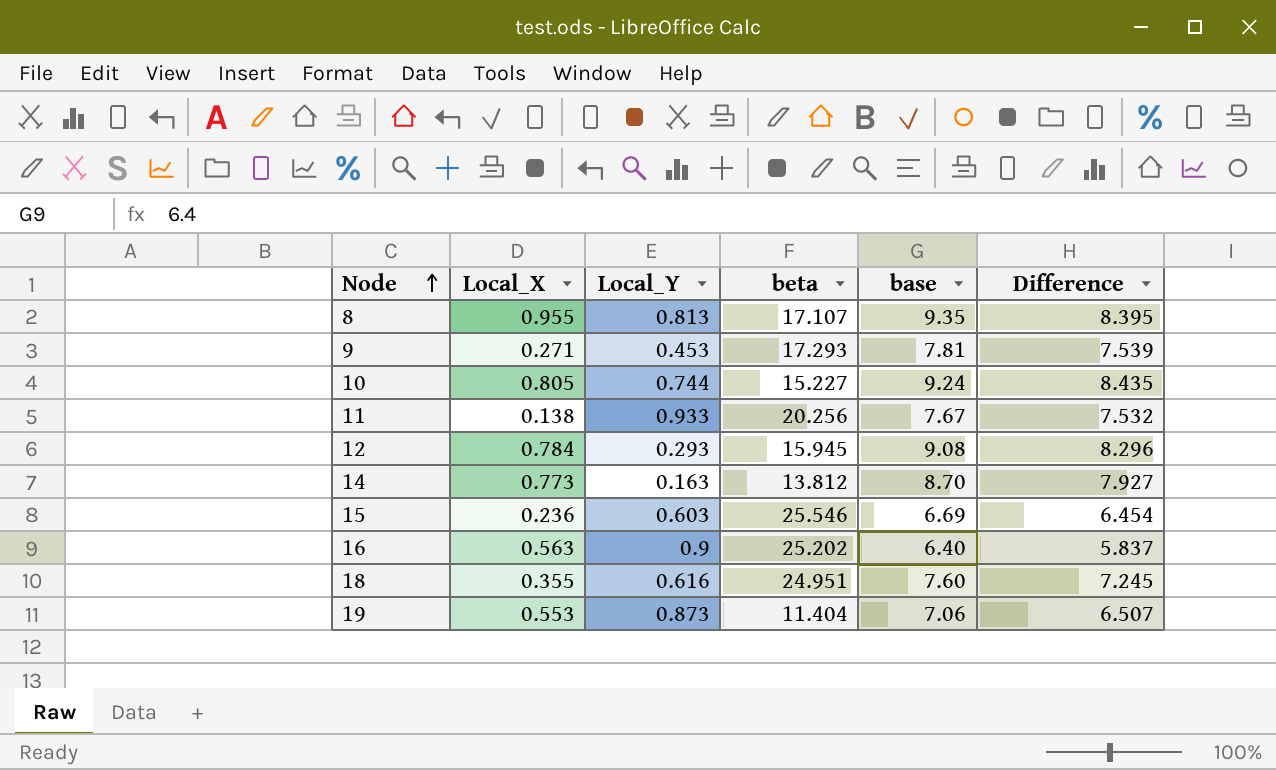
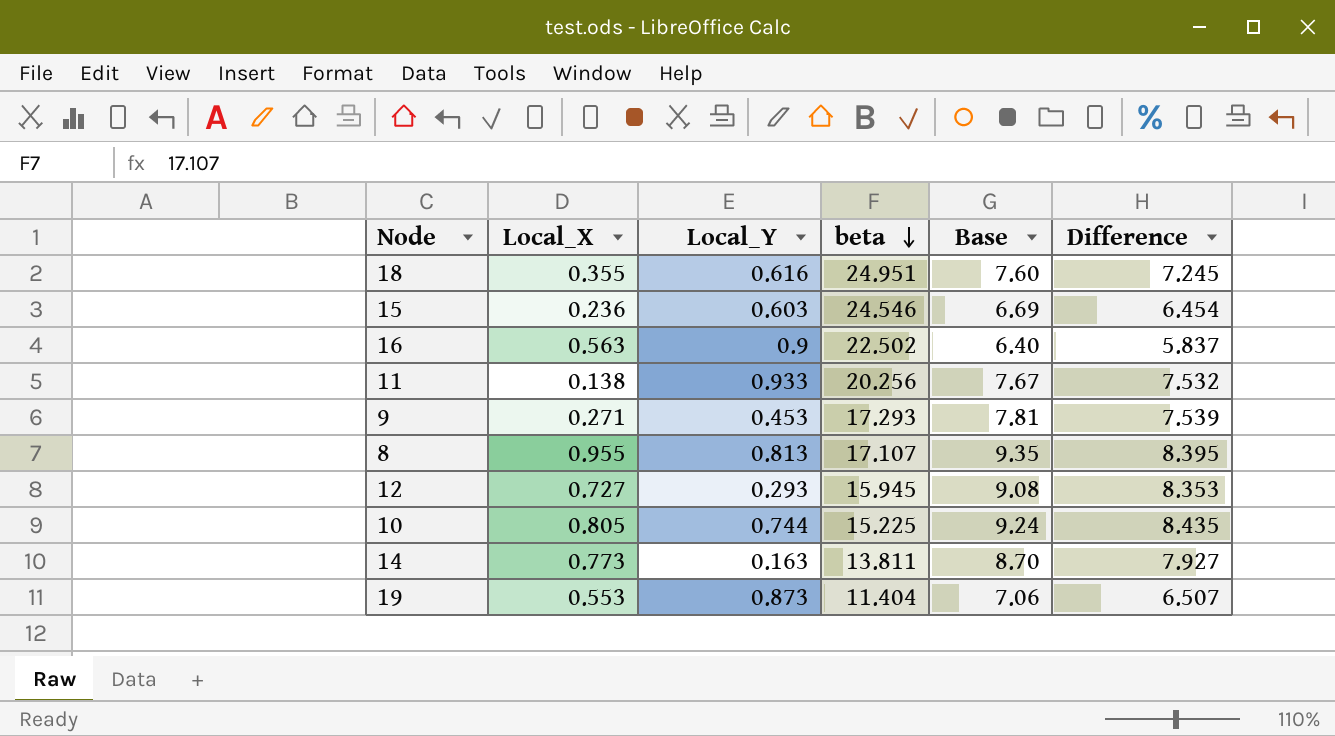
row order: Node ascending -> beta descending
column name: base -> Base
15 | beta: 25.546 -> 24.546
16 | beta: 25.202 -> 22.502
12 | Local_X: 0.784 -> 0.727
12 | Difference: 8.296 -> 8.353
10 | beta: 15.227 -> 15.225
14 | beta: 13.812 -> 13.811

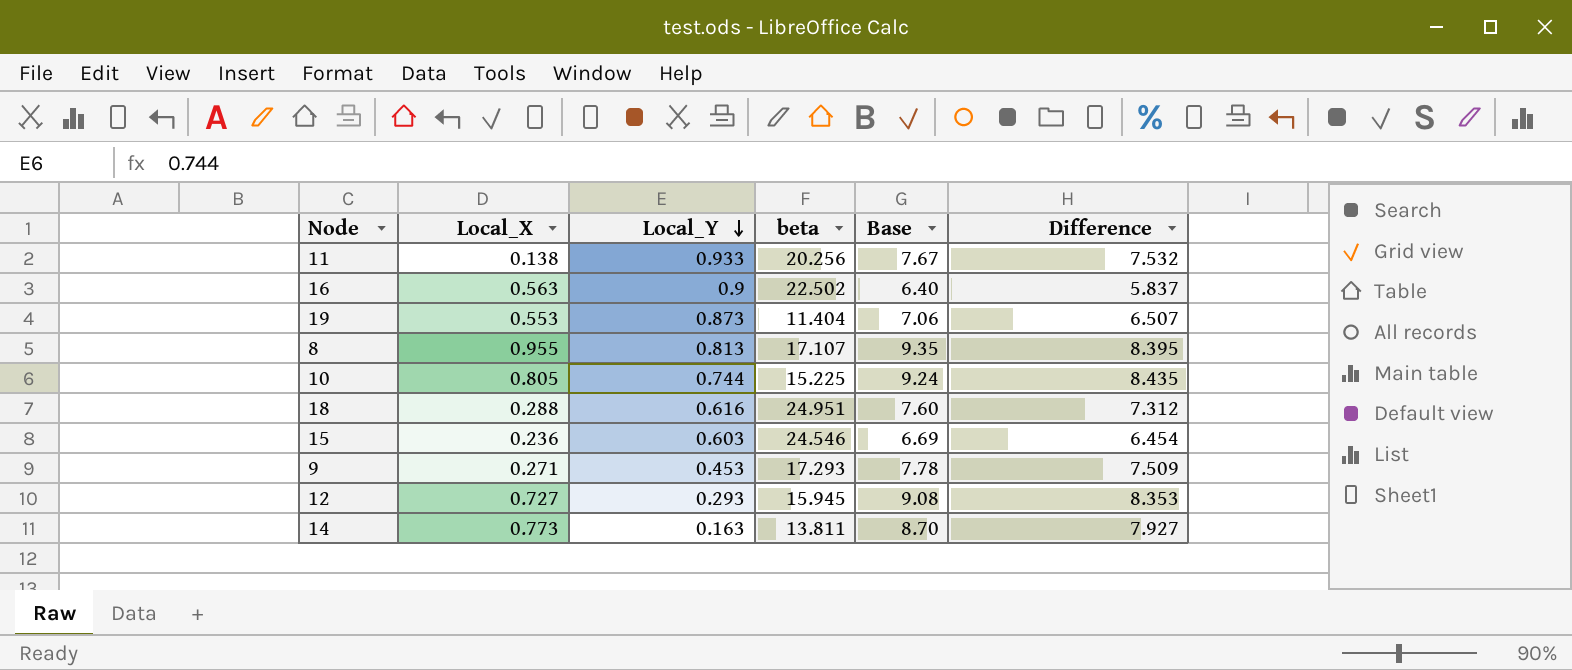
row order: beta descending -> Local_Y descending
18 | Local_X: 0.355 -> 0.288
18 | Difference: 7.245 -> 7.312
9 | Base: 7.81 -> 7.78
9 | Difference: 7.539 -> 7.509

